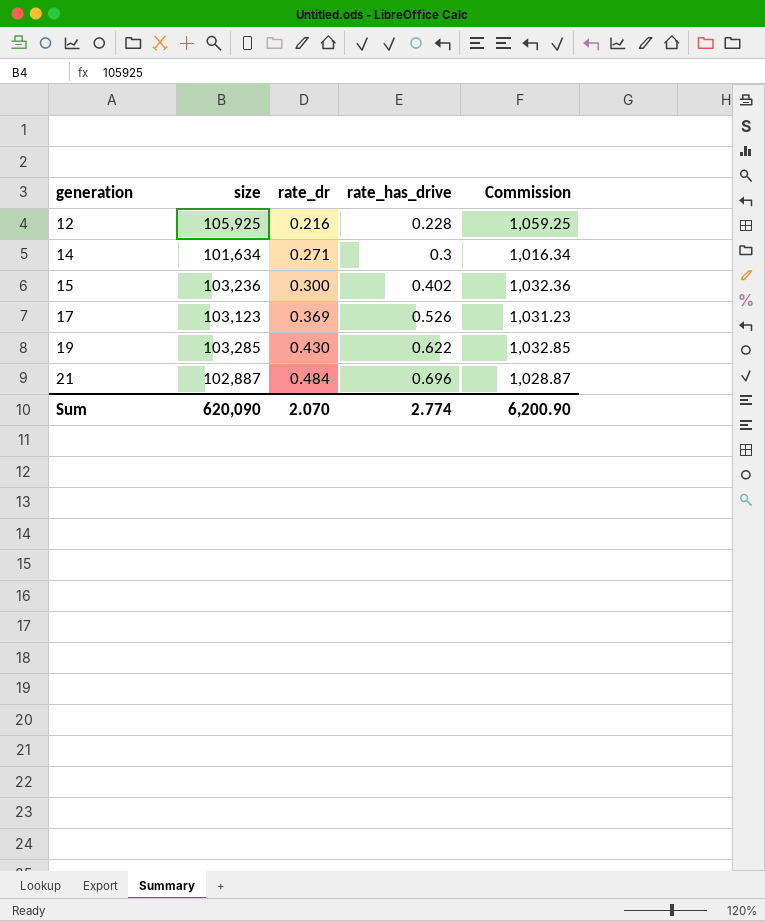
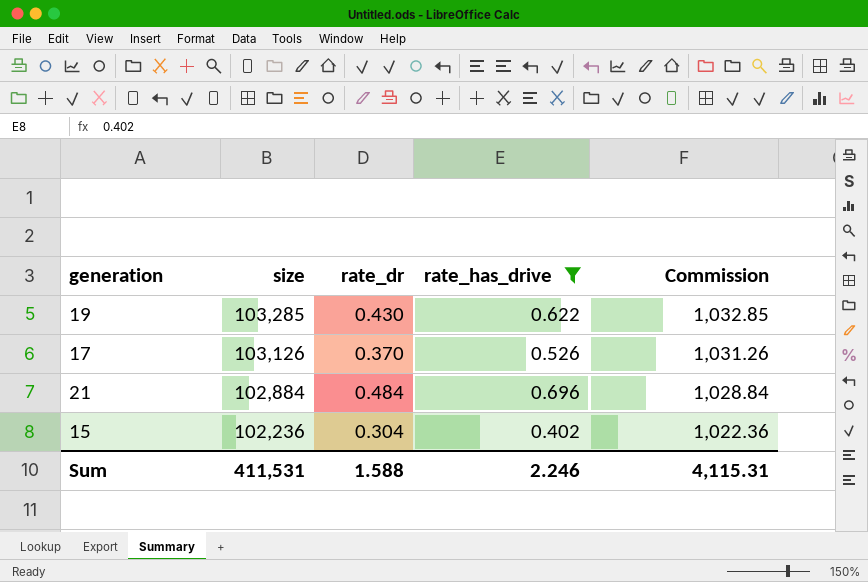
filter: none -> rate_has_drive >= 0.402
row order: generation ascending -> size descending
17 | size: 103,123 -> 103,126
17 | rate_dr: 0.369 -> 0.370
17 | Commission: 1,031.23 -> 1,031.26
21 | size: 102,887 -> 102,884
21 | Commission: 1,028.87 -> 1,028.84
15 | size: 103,236 -> 102,236
15 | rate_dr: 0.300 -> 0.304
15 | Commission: 1,032.36 -> 1,022.36
Sum | size: 620,090 -> 411,531
Sum | rate_dr: 2.070 -> 1.588
Sum | rate_has_drive: 2.774 -> 2.246
Sum | Commission: 6,200.90 -> 4,115.31

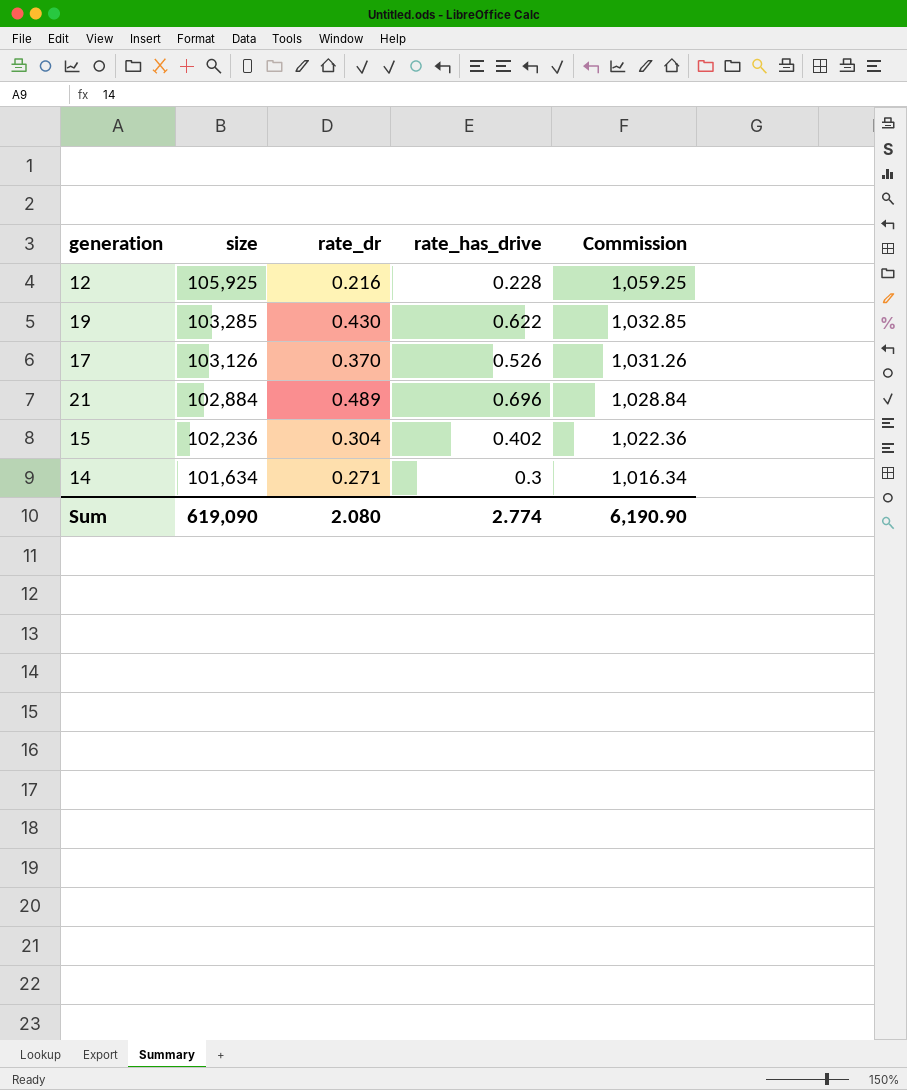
filter: rate_has_drive >= 0.402 -> none
21 | rate_dr: 0.484 -> 0.489
Sum | size: 411,531 -> 619,090
Sum | rate_dr: 1.588 -> 2.080
Sum | rate_has_drive: 2.246 -> 2.774
Sum | Commission: 4,115.31 -> 6,190.90

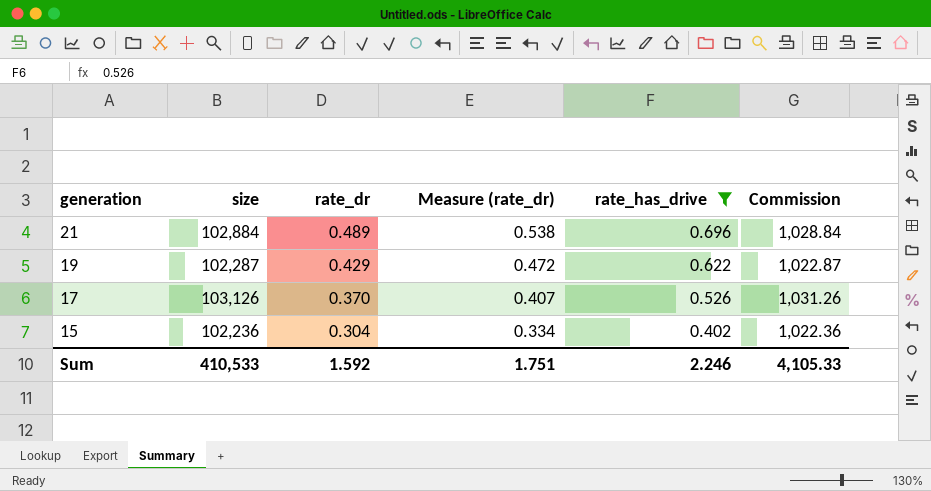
filter: none -> rate_has_drive >= 0.402
row order: size descending -> generation descending
column Measure (rate_dr) | formula: none -> [rate_dr] * 1.1
19 | size: 103,285 -> 102,287
19 | rate_dr: 0.430 -> 0.429
19 | Commission: 1,032.85 -> 1,022.87
Sum | size: 619,090 -> 410,533
Sum | rate_dr: 2.080 -> 1.592
Sum | rate_has_drive: 2.774 -> 2.246
Sum | Commission: 6,190.90 -> 4,105.33

